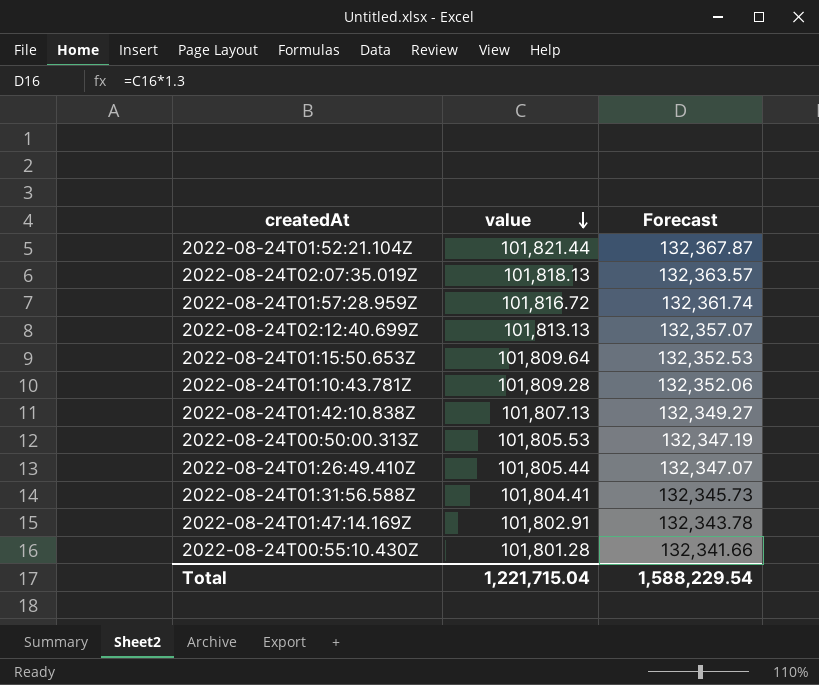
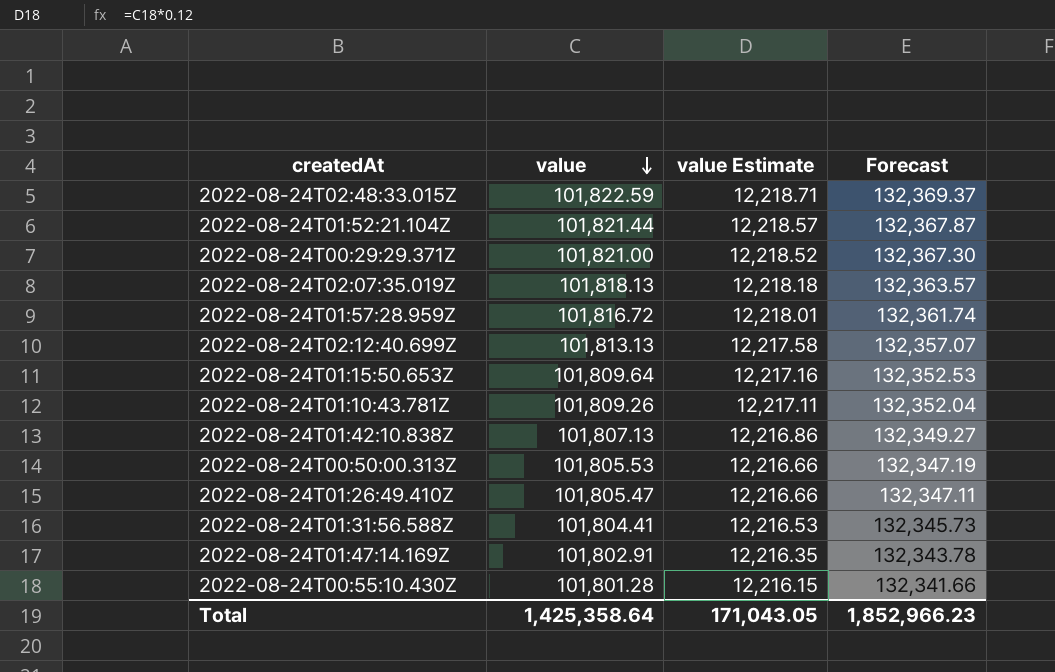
column value Estimate | formula: none -> [value] * 0.12
row 2022-08-24T02:48:33.015Z: none -> 101,822.59 | 12,218.71 | 132,369.37
row 2022-08-24T00:29:29.371Z: none -> 101,821.00 | 12,218.52 | 132,367.30
2022-08-24T01:10:43.781Z | value: 101,809.28 -> 101,809.26
2022-08-24T01:10:43.781Z | Forecast: 132,352.06 -> 132,352.04
2022-08-24T01:26:49.410Z | value: 101,805.44 -> 101,805.47
2022-08-24T01:26:49.410Z | Forecast: 132,347.07 -> 132,347.11
Total | value: 1,221,715.04 -> 1,425,358.64
Total | Forecast: 1,588,229.54 -> 1,852,966.23

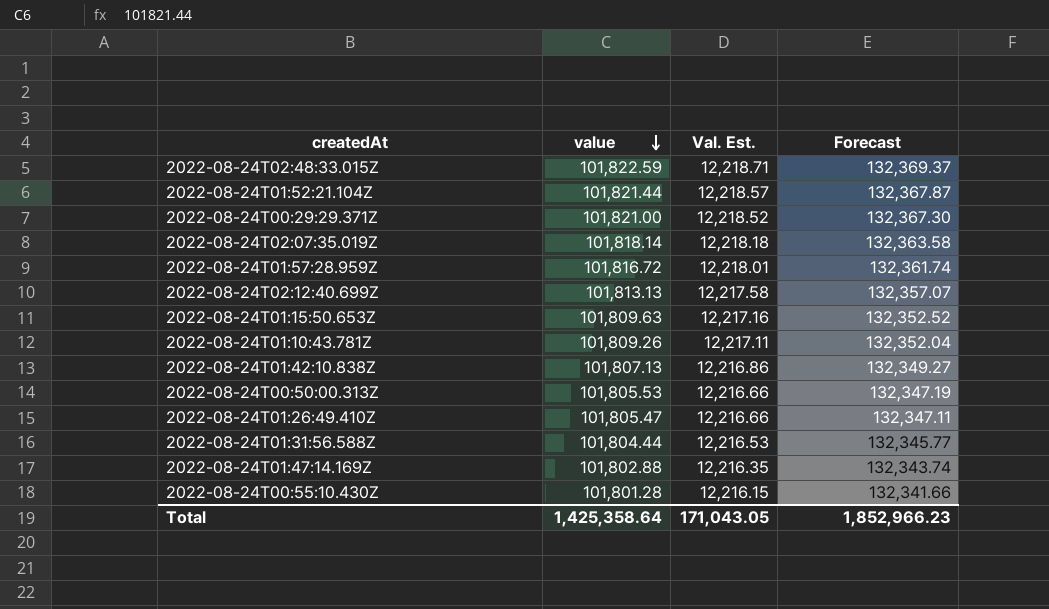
column name: value Estimate -> Val. Est.
2022-08-24T02:07:35.019Z | value: 101,818.13 -> 101,818.14
2022-08-24T02:07:35.019Z | Forecast: 132,363.57 -> 132,363.58
2022-08-24T01:15:50.653Z | value: 101,809.64 -> 101,809.63
2022-08-24T01:15:50.653Z | Forecast: 132,352.53 -> 132,352.52
2022-08-24T01:31:56.588Z | value: 101,804.41 -> 101,804.44
2022-08-24T01:31:56.588Z | Forecast: 132,345.73 -> 132,345.77
2022-08-24T01:47:14.169Z | value: 101,802.91 -> 101,802.88
2022-08-24T01:47:14.169Z | Forecast: 132,343.78 -> 132,343.74

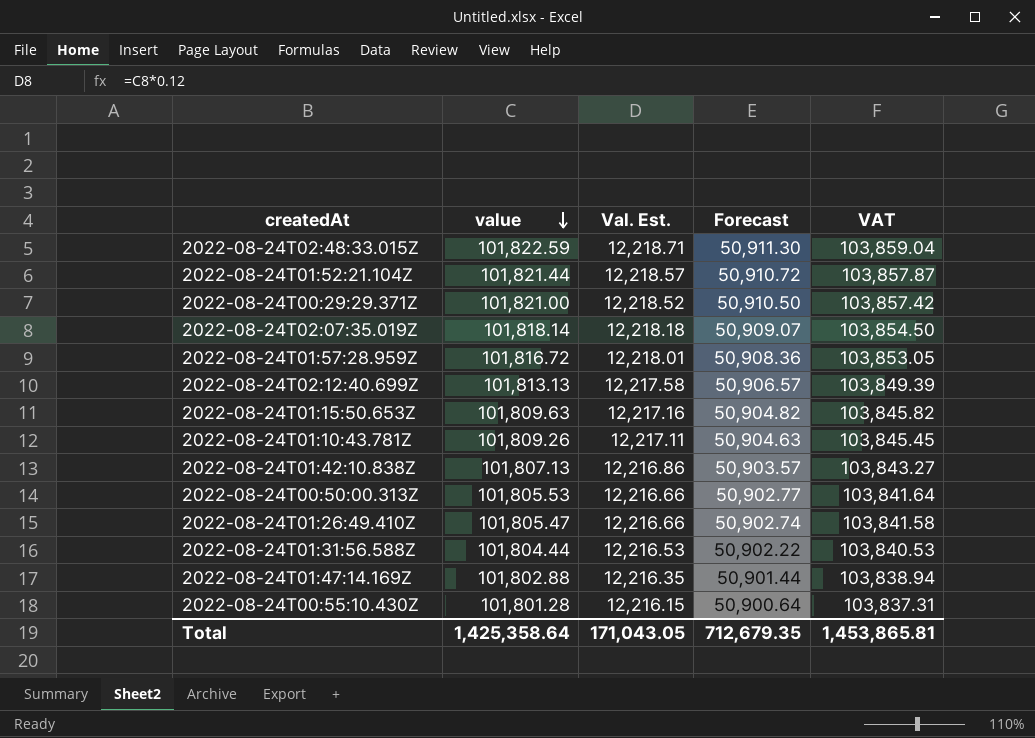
column Forecast | formula: [value] * 1.3 -> [value] * 0.5
column VAT | formula: none -> [value] * 1.02
Total | Forecast: 1,852,966.23 -> 712,679.35

